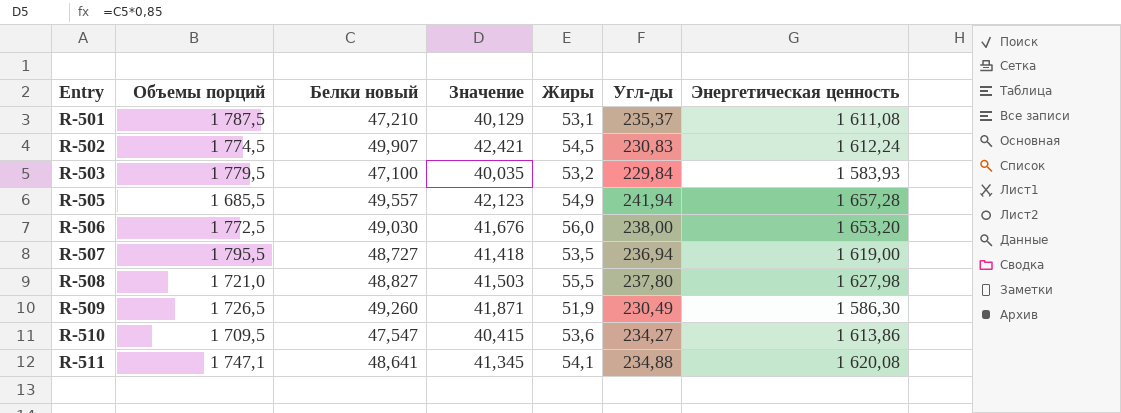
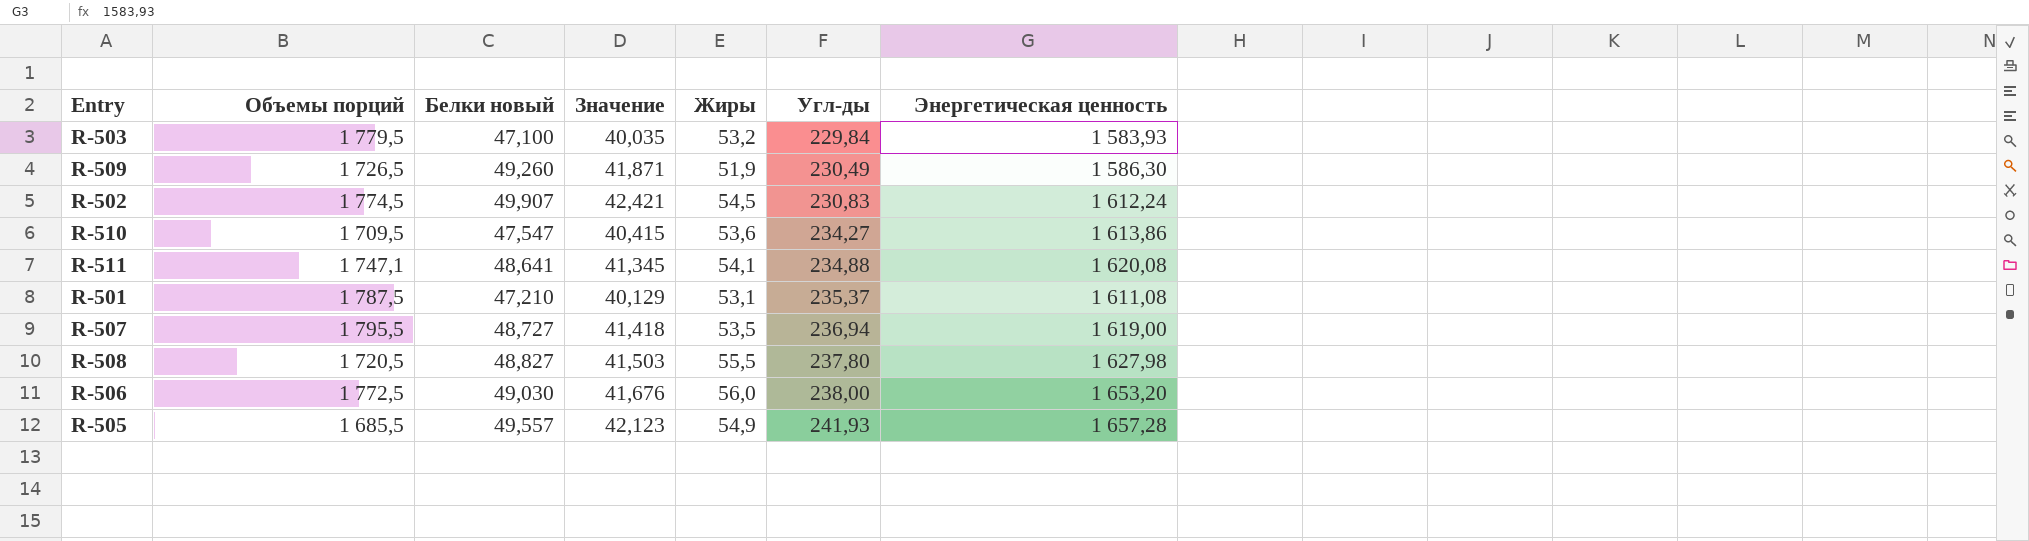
row order: Entry ascending -> Угл-ды ascending
R-508 | Объемы порций: 1 721,0 -> 1 720,5
R-505 | Угл-ды: 241,94 -> 241,93

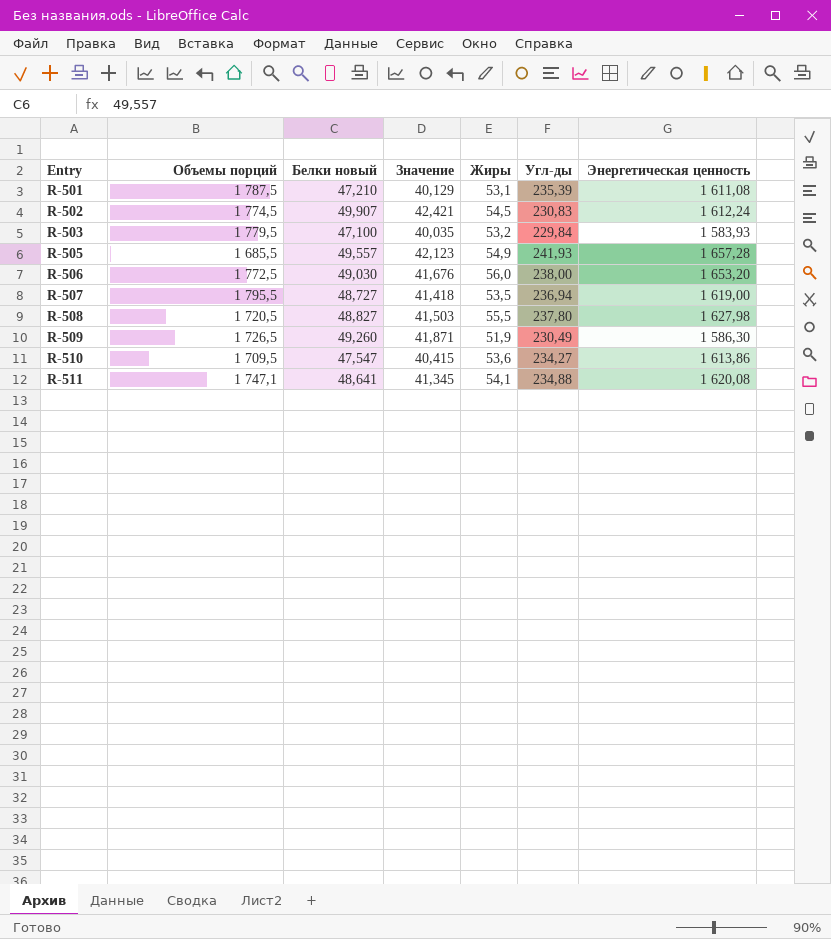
row order: Угл-ды ascending -> Entry ascending
R-501 | Угл-ды: 235,37 -> 235,39

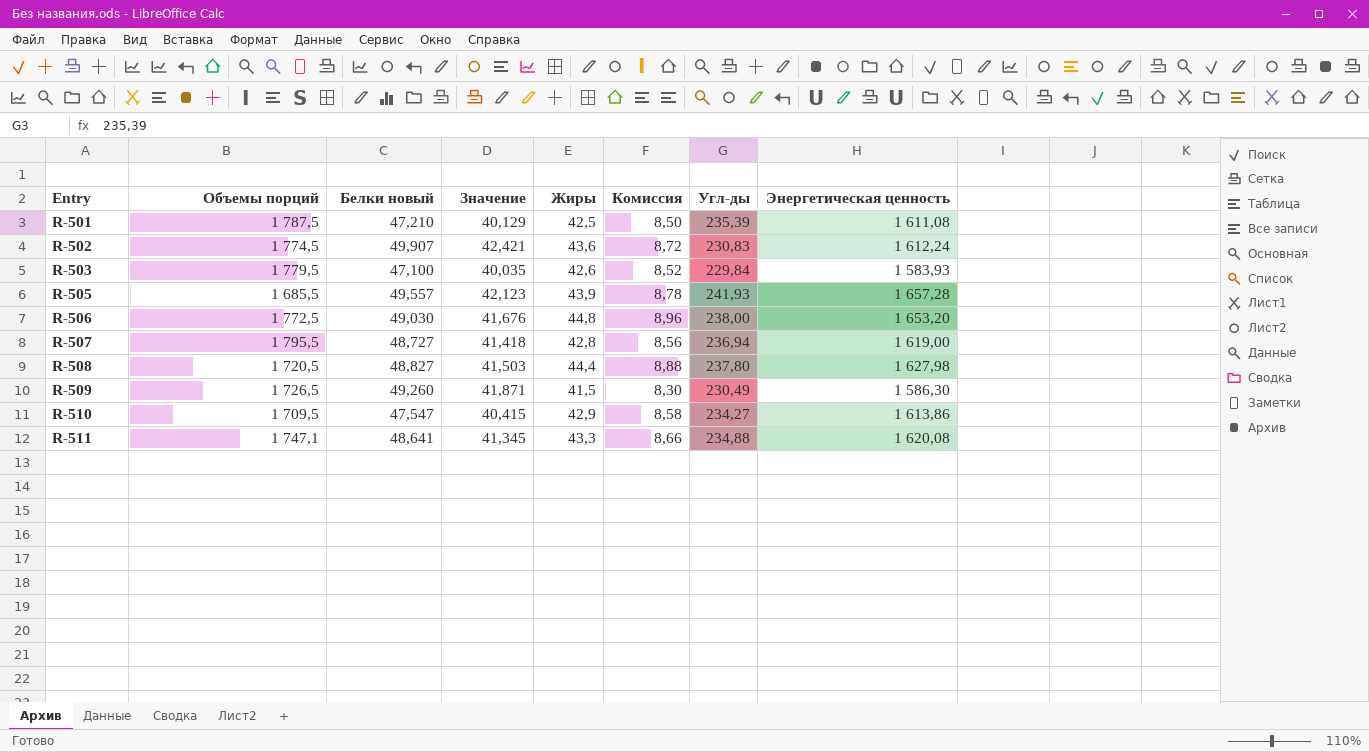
column Комиссия | formula: none -> [Жиры] * 0,2
R-501 | Жиры: 53,1 -> 42,5
R-502 | Жиры: 54,5 -> 43,6
R-503 | Жиры: 53,2 -> 42,6
R-505 | Жиры: 54,9 -> 43,9
R-506 | Жиры: 56,0 -> 44,8
R-507 | Жиры: 53,5 -> 42,8
R-508 | Жиры: 55,5 -> 44,4
R-509 | Жиры: 51,9 -> 41,5
R-510 | Жиры: 53,6 -> 42,9
R-511 | Жиры: 54,1 -> 43,3

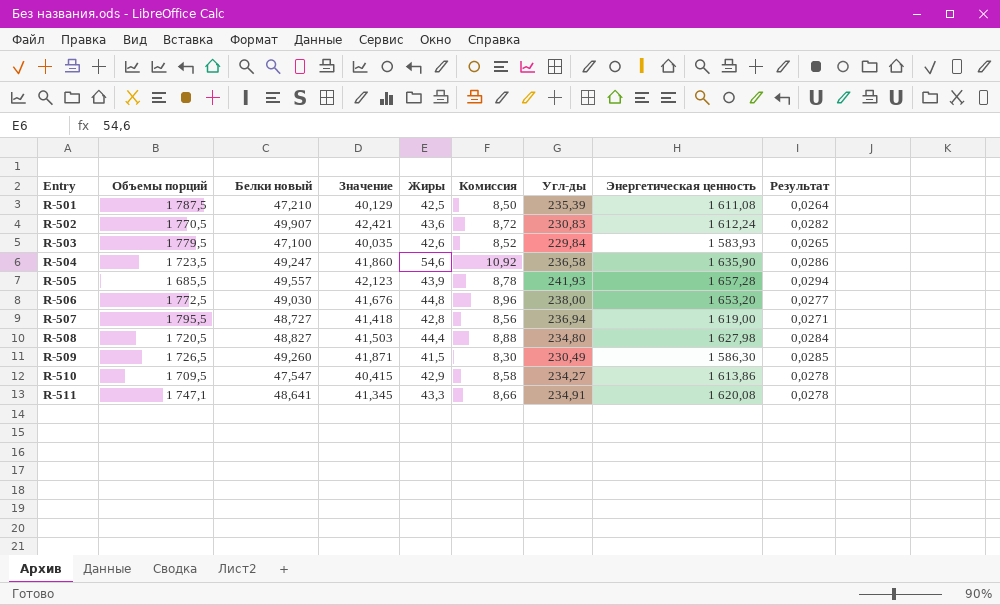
column Результат | formula: none -> [Белки новый] / [Объемы порций]
R-502 | Объемы порций: 1 774,5 -> 1 770,5
row R-504: none -> 1 723,5 | 49,247 | 41,860 | 54,6 | 10,92 | 236,58 | 1 635,90 | 0,0286
R-508 | Угл-ды: 237,80 -> 234,80
R-511 | Угл-ды: 234,88 -> 234,91

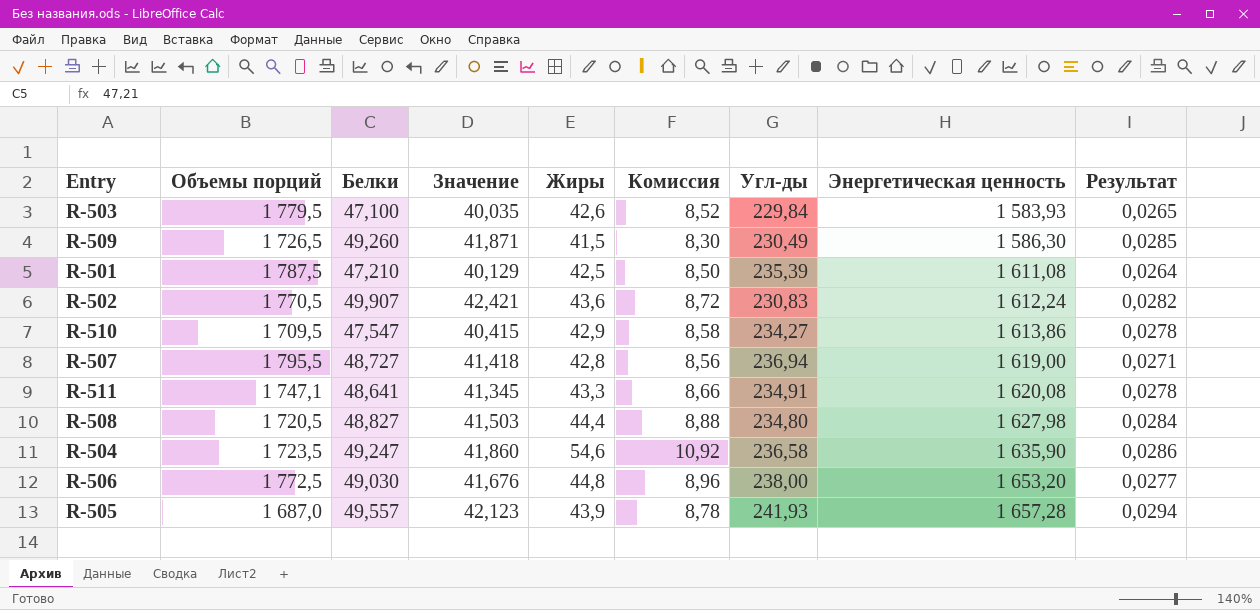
row order: Entry ascending -> Энергетическая ценность ascending
column name: Белки новый -> Белки
R-505 | Объемы порций: 1 685,5 -> 1 687,0

